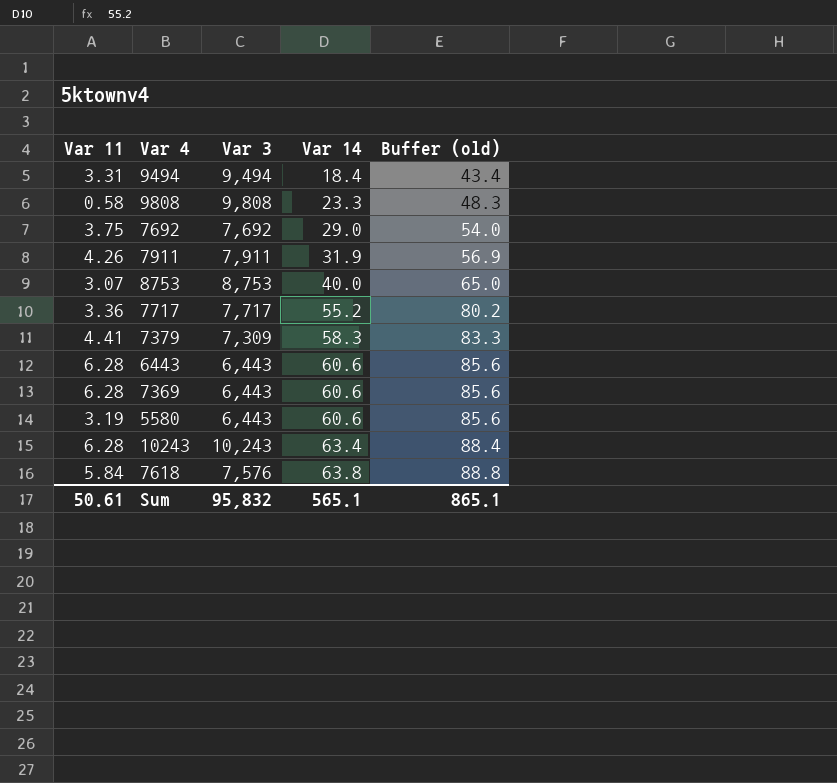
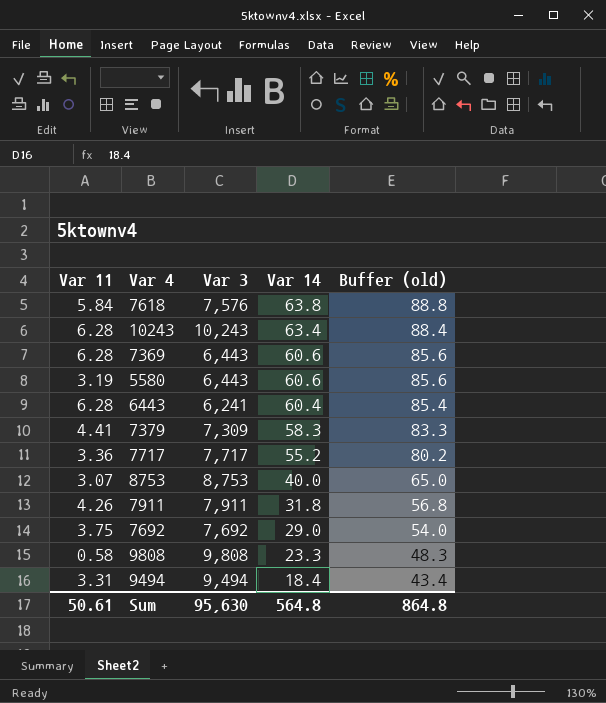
row order: Var 14 ascending -> Var 14 descending
6443 | Var 3: 6,443 -> 6,241
6443 | Var 14: 60.6 -> 60.4
6443 | Buffer (old): 85.6 -> 85.4
7911 | Var 14: 31.9 -> 31.8
7911 | Buffer (old): 56.9 -> 56.8
Sum | Var 3: 95,832 -> 95,630
Sum | Var 14: 565.1 -> 564.8
Sum | Buffer (old): 865.1 -> 864.8

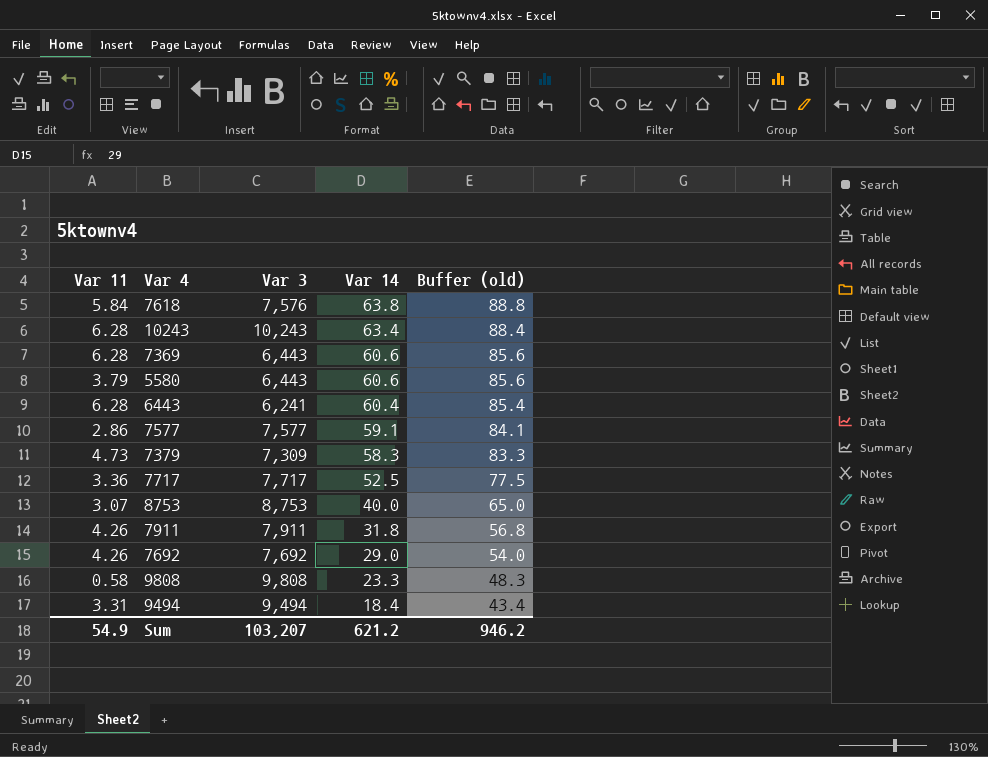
5580 | Var 11: 3.19 -> 3.79
row 7577: none -> 2.86 | 7,577 | 59.1 | 84.1
7379 | Var 11: 4.41 -> 4.73
7717 | Var 14: 55.2 -> 52.5
7717 | Buffer (old): 80.2 -> 77.5
7692 | Var 11: 3.75 -> 4.26
Sum | Var 11: 50.61 -> 54.9
Sum | Var 3: 95,630 -> 103,207
Sum | Var 14: 564.8 -> 621.2
Sum | Buffer (old): 864.8 -> 946.2

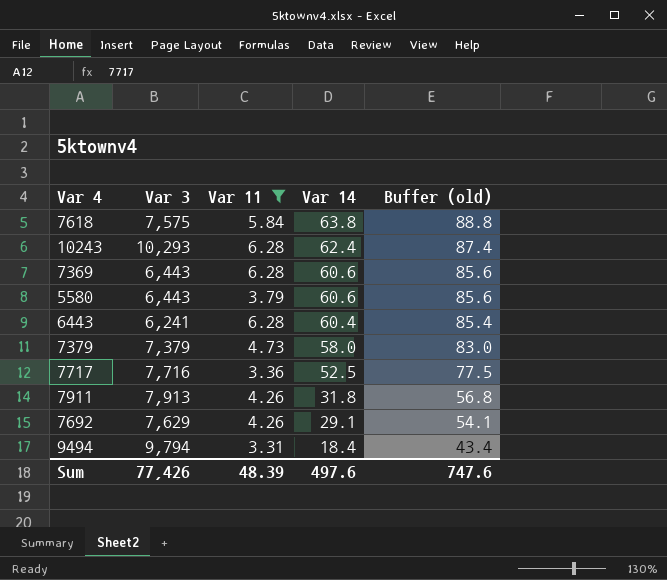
filter: none -> Var 11 >= 3.31
column Var 11 | position: 1 -> 3
7618 | Var 3: 7,576 -> 7,575
10243 | Var 3: 10,243 -> 10,293
10243 | Var 14: 63.4 -> 62.4
10243 | Buffer (old): 88.4 -> 87.4
7379 | Var 3: 7,309 -> 7,379
7379 | Var 14: 58.3 -> 58.0
7379 | Buffer (old): 83.3 -> 83.0
7717 | Var 3: 7,717 -> 7,716
7911 | Var 3: 7,911 -> 7,913
7692 | Var 3: 7,692 -> 7,629
7692 | Var 14: 29.0 -> 29.1
7692 | Buffer (old): 54.0 -> 54.1
9494 | Var 3: 9,494 -> 9,794
Sum | Var 3: 103,207 -> 77,426
Sum | Var 11: 54.9 -> 48.39
Sum | Var 14: 621.2 -> 497.6
Sum | Buffer (old): 946.2 -> 747.6

